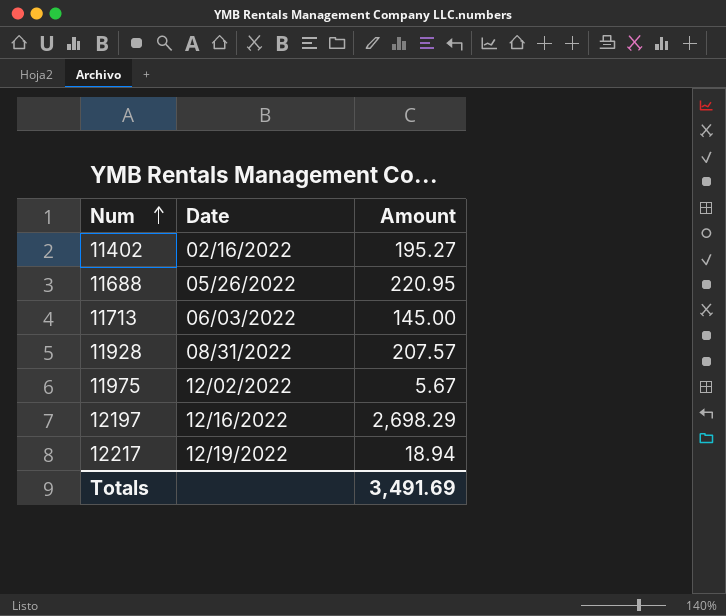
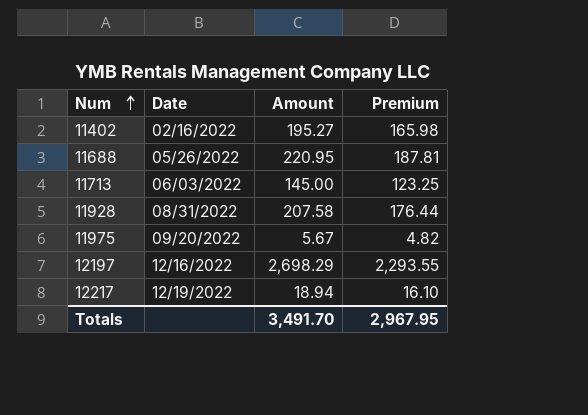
column Premium | formula: none -> [Amount] * 0.85
11928 | Amount: 207.57 -> 207.58
11975 | Date: 12/02/2022 -> 09/20/2022
Totals | Amount: 3,491.69 -> 3,491.70

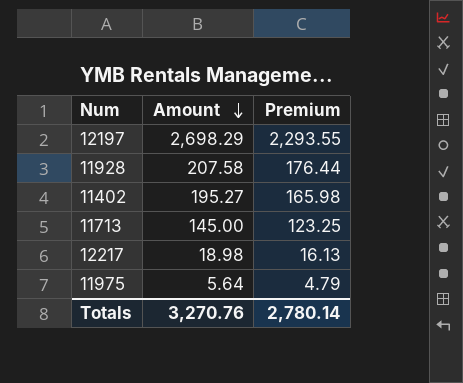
row order: Num ascending -> Amount descending
column Date | position: 2 -> none
row 11688: 05/26/2022 | 220.95 | 187.81 -> none
12217 | Amount: 18.94 -> 18.98
12217 | Premium: 16.10 -> 16.13
11975 | Amount: 5.67 -> 5.64
11975 | Premium: 4.82 -> 4.79
Totals | Amount: 3,491.70 -> 3,270.76
Totals | Premium: 2,967.95 -> 2,780.14

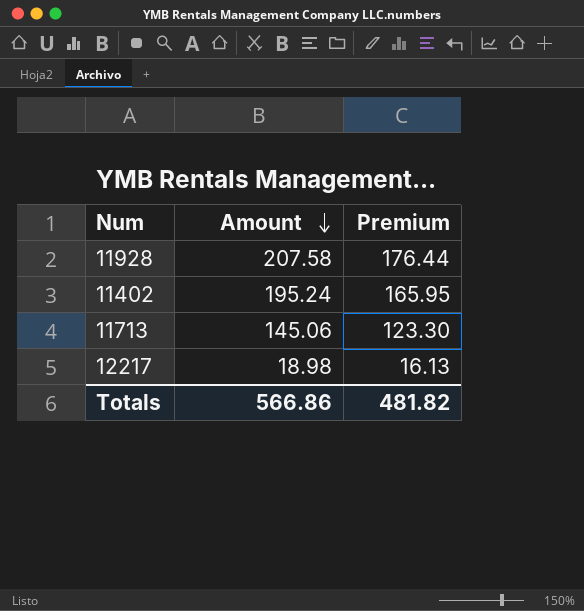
row 12197: 2,698.29 | 2,293.55 -> none
row 11975: 5.64 | 4.79 -> none
11402 | Amount: 195.27 -> 195.24
11402 | Premium: 165.98 -> 165.95
11713 | Amount: 145.00 -> 145.06
11713 | Premium: 123.25 -> 123.30
Totals | Amount: 3,270.76 -> 566.86
Totals | Premium: 2,780.14 -> 481.82

